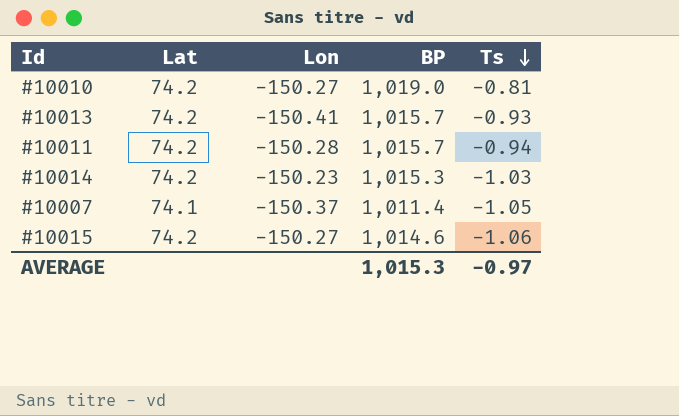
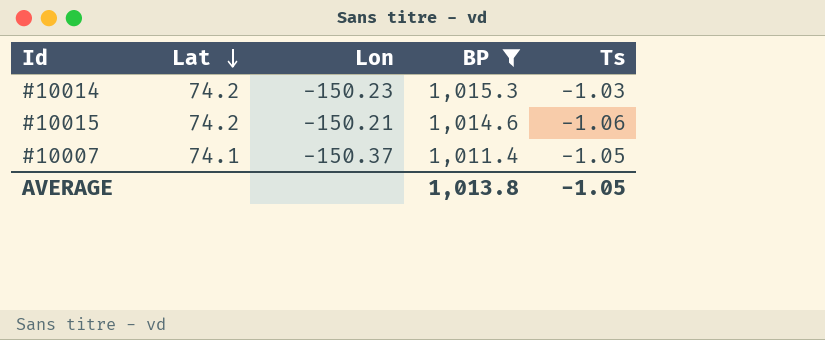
filter: none -> BP <= 1,015.3
row order: Ts descending -> Lat descending
#10015 | Lon: -150.27 -> -150.21
AVERAGE | BP: 1,015.3 -> 1,013.8
AVERAGE | Ts: -0.97 -> -1.05

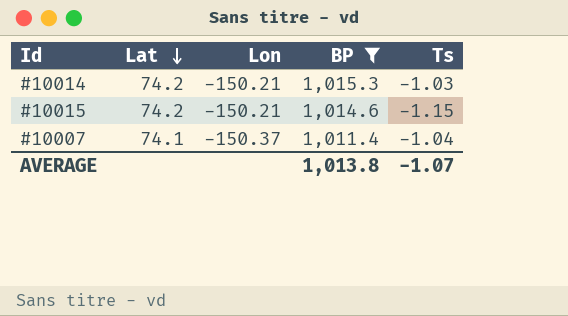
#10014 | Lon: -150.23 -> -150.21
#10015 | Ts: -1.06 -> -1.15
#10007 | Ts: -1.05 -> -1.04
AVERAGE | Ts: -1.05 -> -1.07

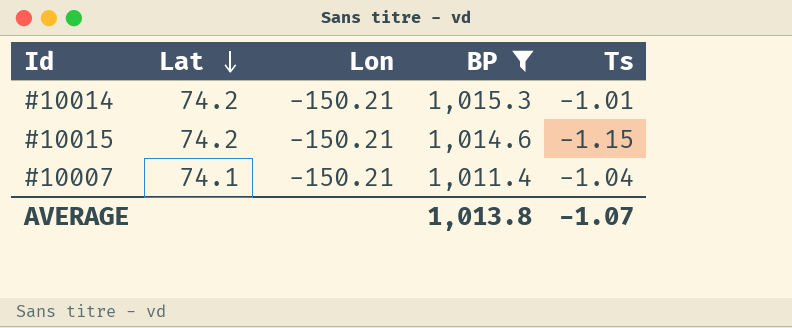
#10014 | Ts: -1.03 -> -1.01
#10007 | Lon: -150.37 -> -150.21

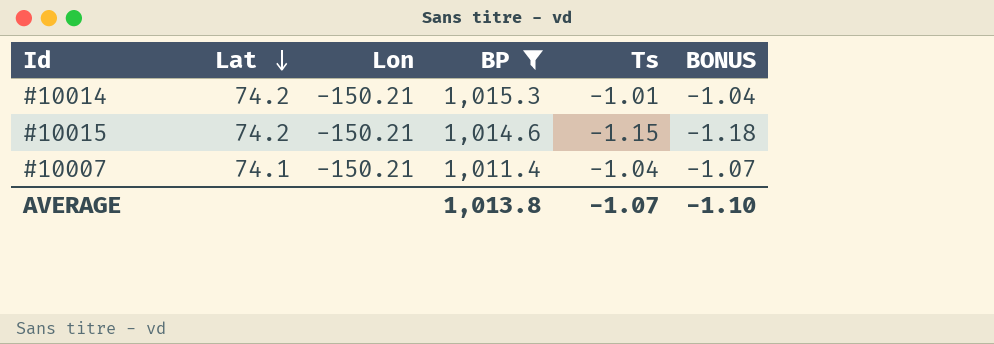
column BONUS | formula: none -> [Ts] * 1.03

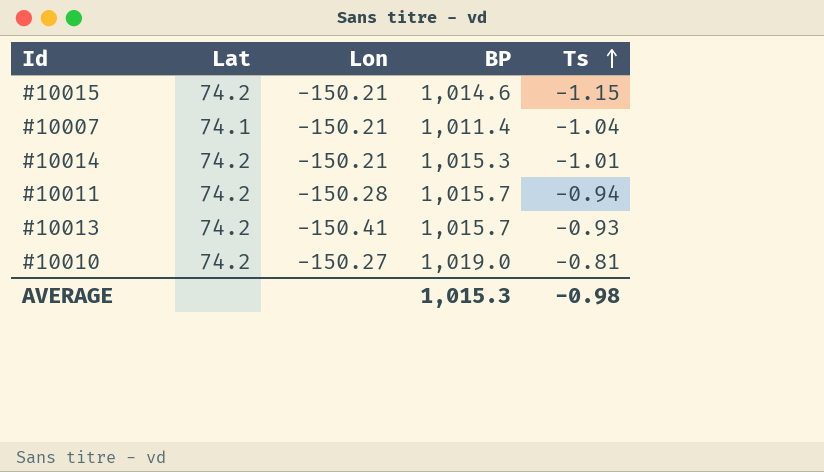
filter: BP <= 1,015.3 -> none
row order: Lat descending -> Ts ascending
column BONUS | formula: [Ts] * 1.03 -> none
AVERAGE | BP: 1,013.8 -> 1,015.3
AVERAGE | Ts: -1.07 -> -0.98

